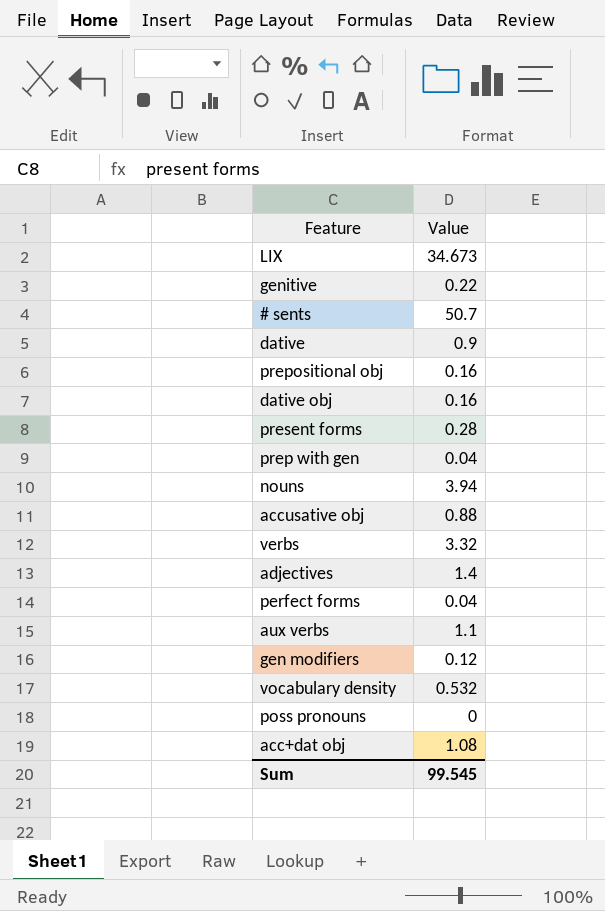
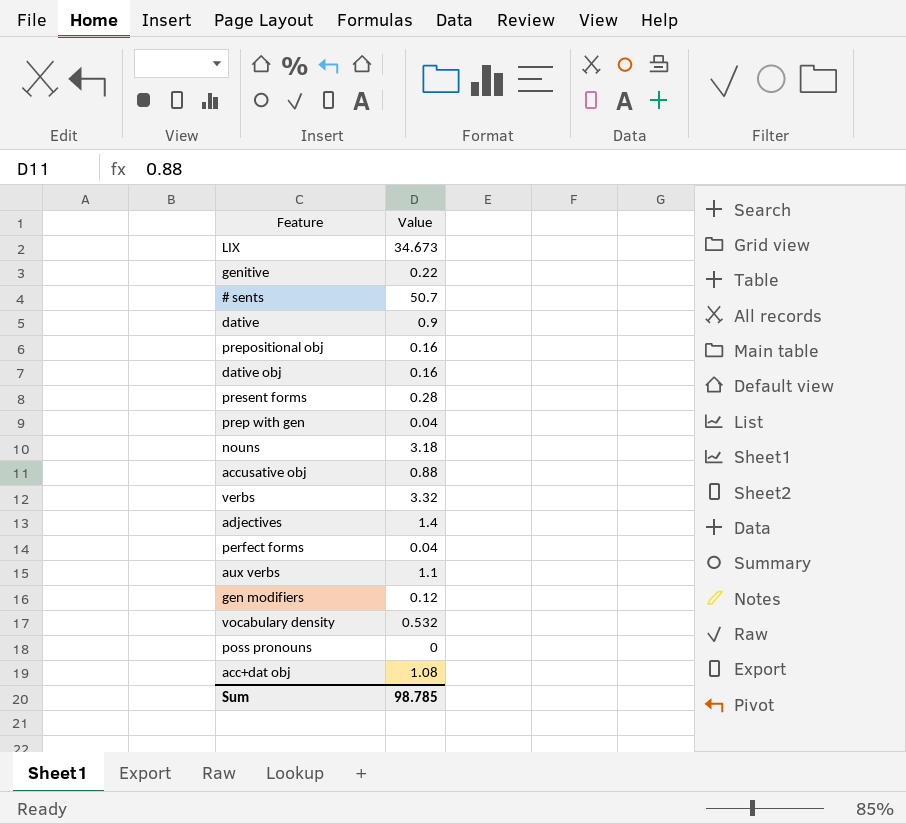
nouns | Value: 3.94 -> 3.18
Sum | Value: 99.545 -> 98.785

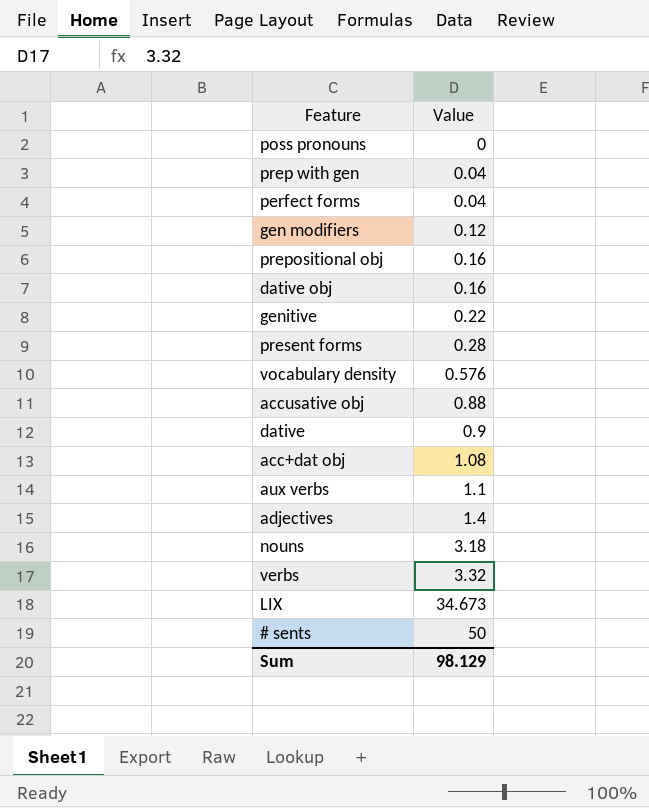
row order: none -> Value ascending
vocabulary density | Value: 0.532 -> 0.576
# sents | Value: 50.7 -> 50
Sum | Value: 98.785 -> 98.129

